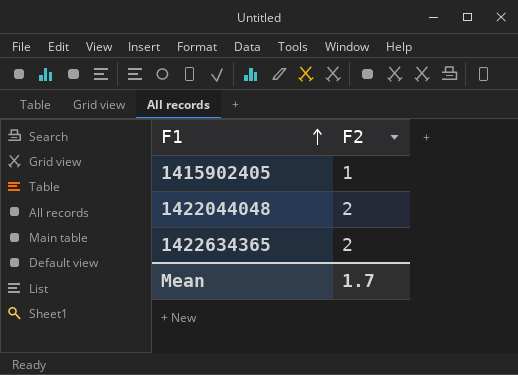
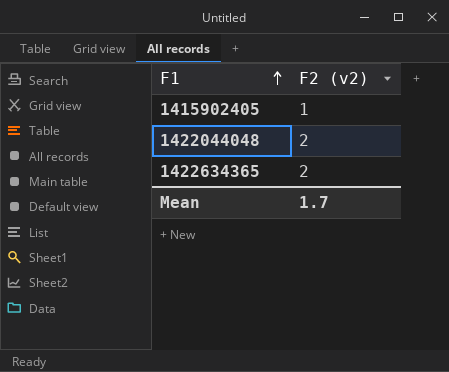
column name: F2 -> F2 (v2)

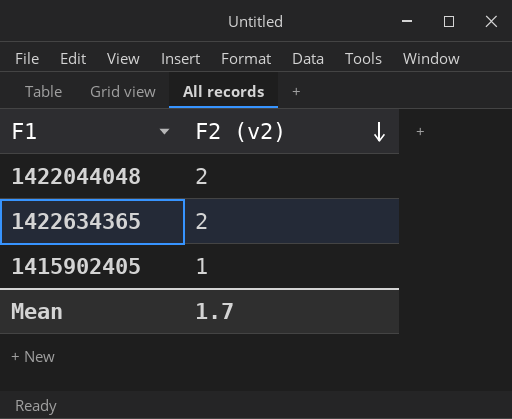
row order: F1 ascending -> F2 (v2) descending

